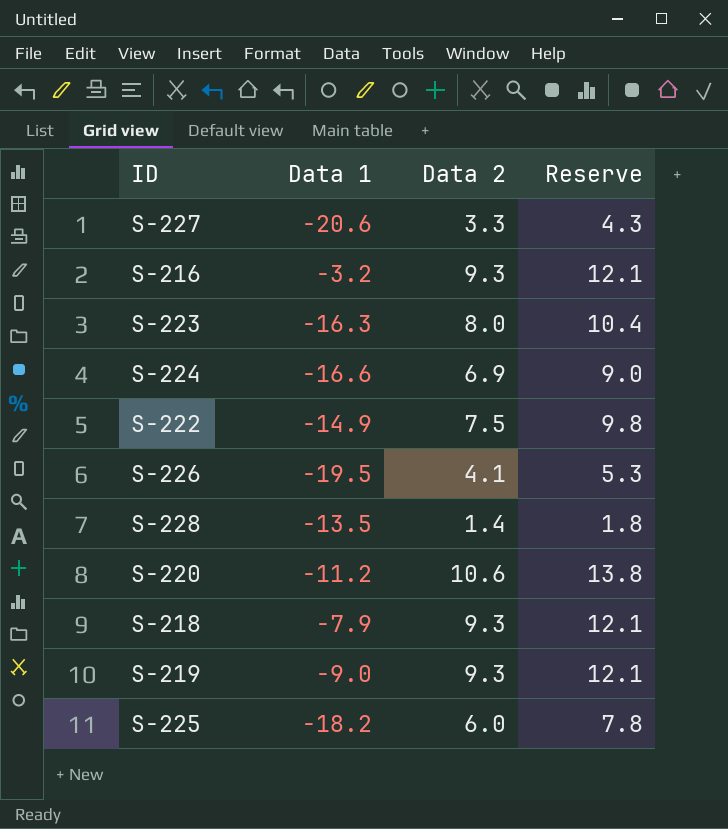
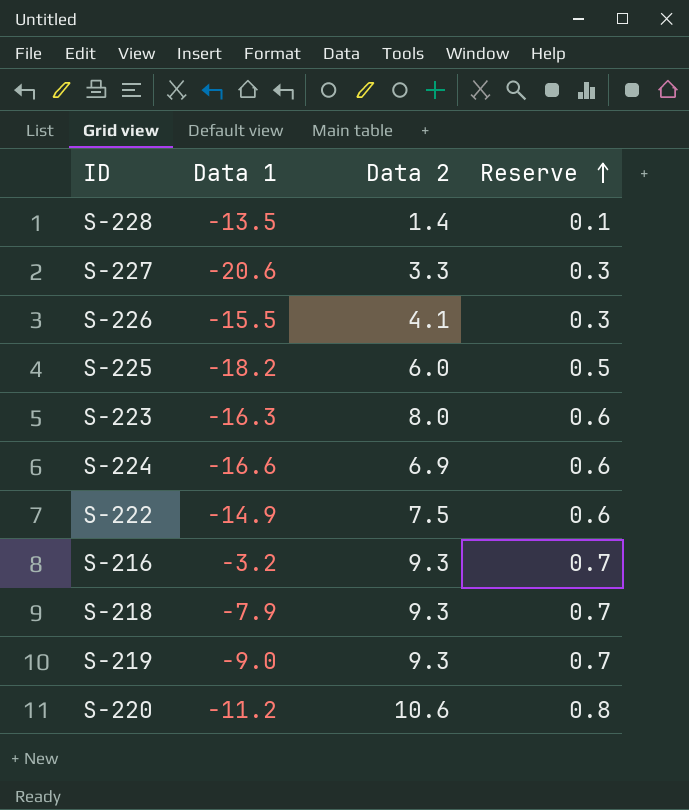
row order: none -> Reserve ascending
column Reserve | formula: [Data 2] * 1.3 -> [Data 2] * 0.08
S-226 | Data 1: -19.5 -> -15.5

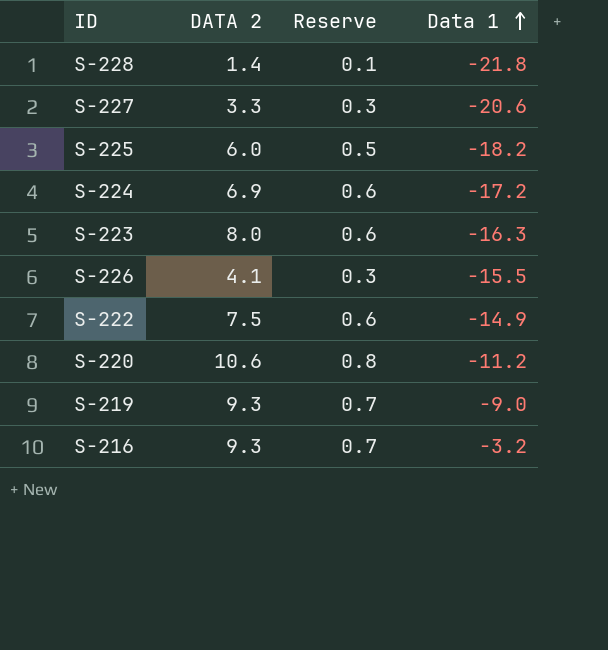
row order: Reserve ascending -> Data 1 ascending
column name: Data 2 -> DATA 2
column Data 1 | position: 2 -> 4
row S-218: -7.9 | 9.3 | 0.7 -> none
S-228 | Data 1: -13.5 -> -21.8
S-224 | Data 1: -16.6 -> -17.2

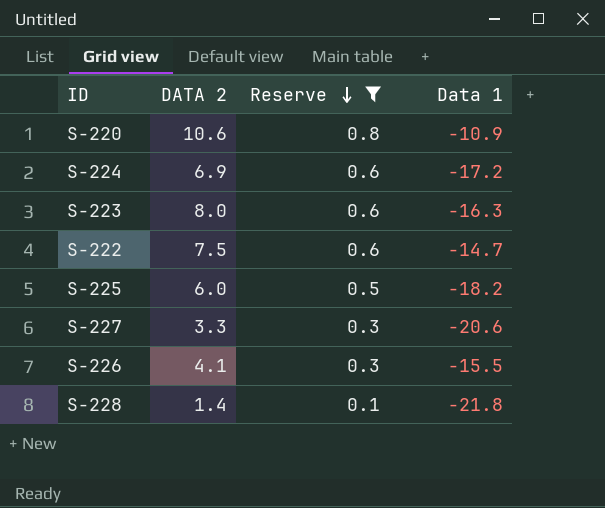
filter: none -> Reserve != 0.7
row order: Data 1 ascending -> Reserve descending
S-220 | Data 1: -11.2 -> -10.9
S-222 | Data 1: -14.9 -> -14.7

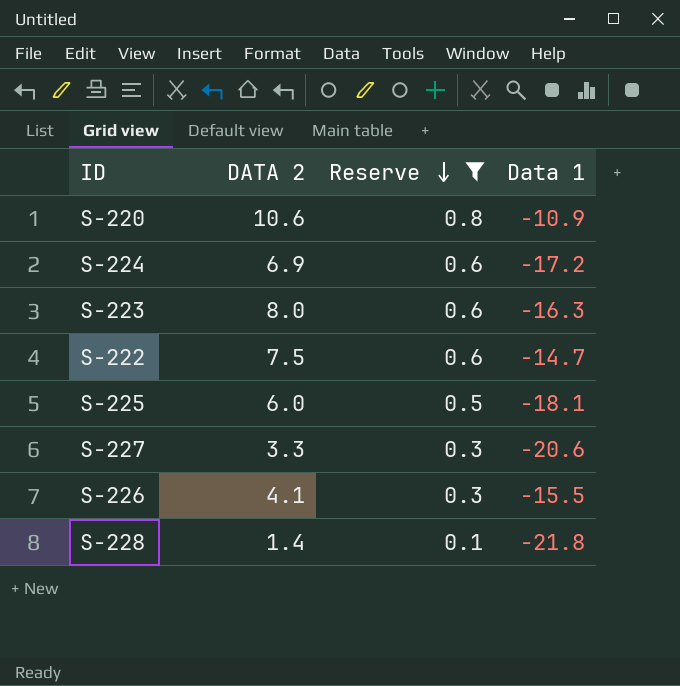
S-225 | Data 1: -18.2 -> -18.1

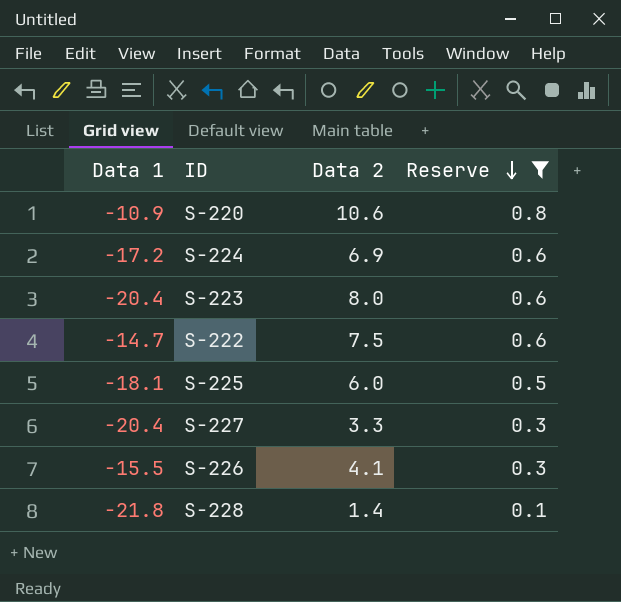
column Data 1 | position: 4 -> 1
column name: DATA 2 -> Data 2
S-223 | Data 1: -16.3 -> -20.4
S-227 | Data 1: -20.6 -> -20.4

